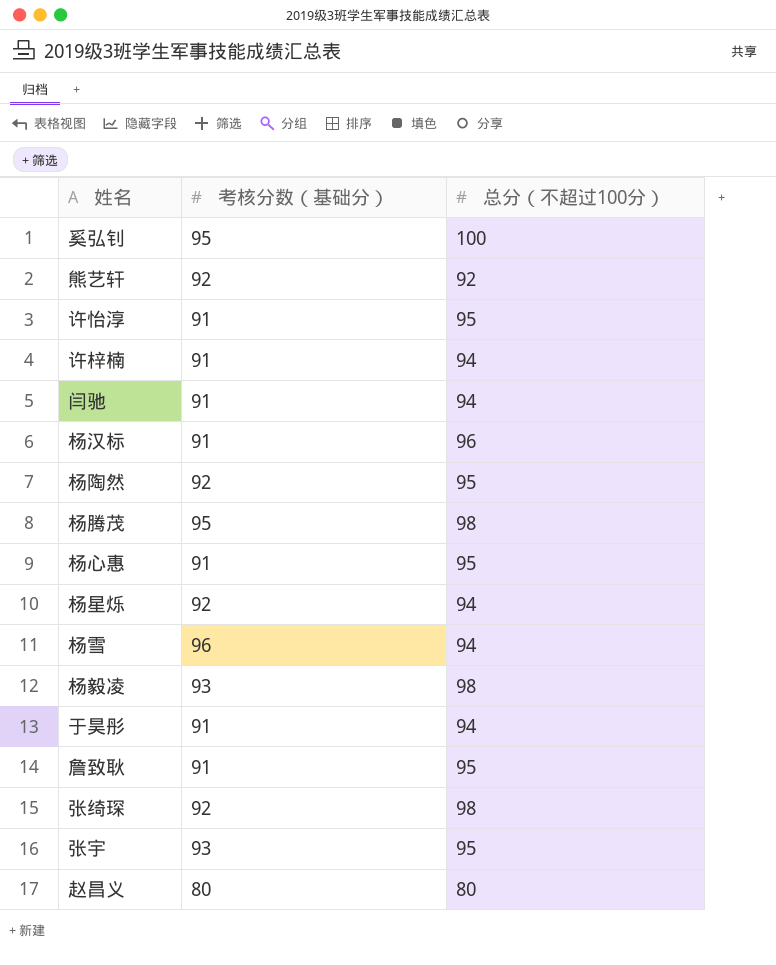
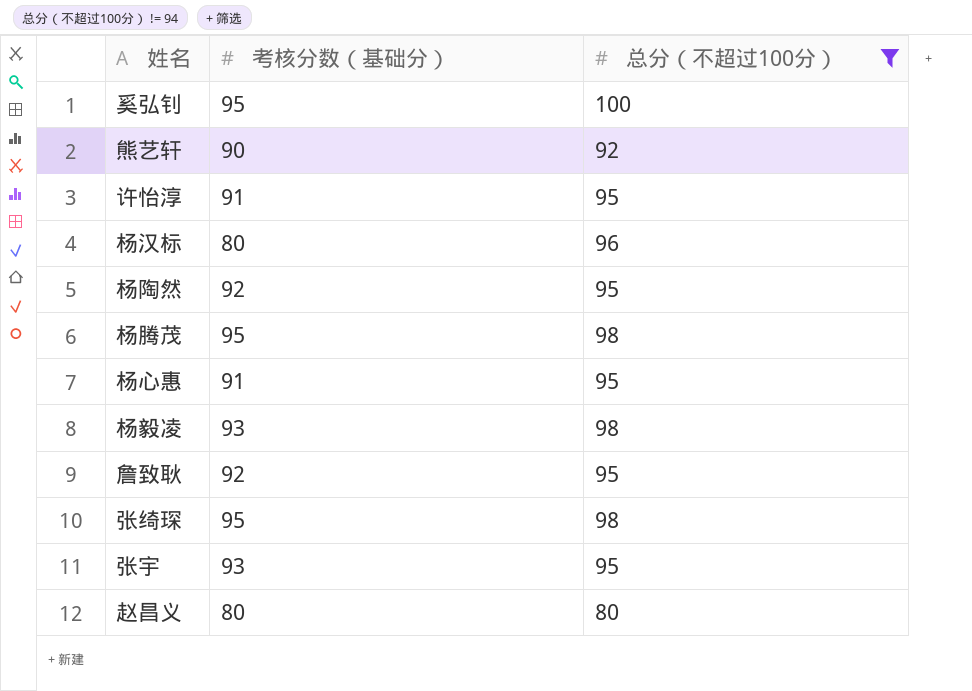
filter: none -> 总分（不超过100分） != 94
熊艺轩 | 考核分数（基础分）: 92 -> 90
杨汉标 | 考核分数（基础分）: 91 -> 80
詹致耿 | 考核分数（基础分）: 91 -> 92
张绮琛 | 考核分数（基础分）: 92 -> 95

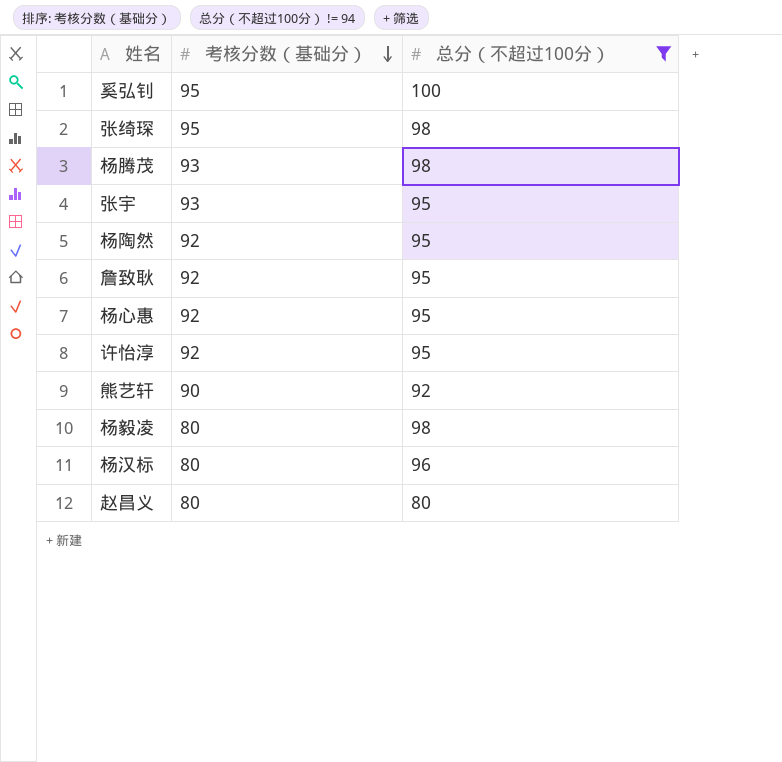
row order: none -> 考核分数（基础分） descending
杨腾茂 | 考核分数（基础分）: 95 -> 93
杨心惠 | 考核分数（基础分）: 91 -> 92
许怡淳 | 考核分数（基础分）: 91 -> 92
杨毅凌 | 考核分数（基础分）: 93 -> 80

